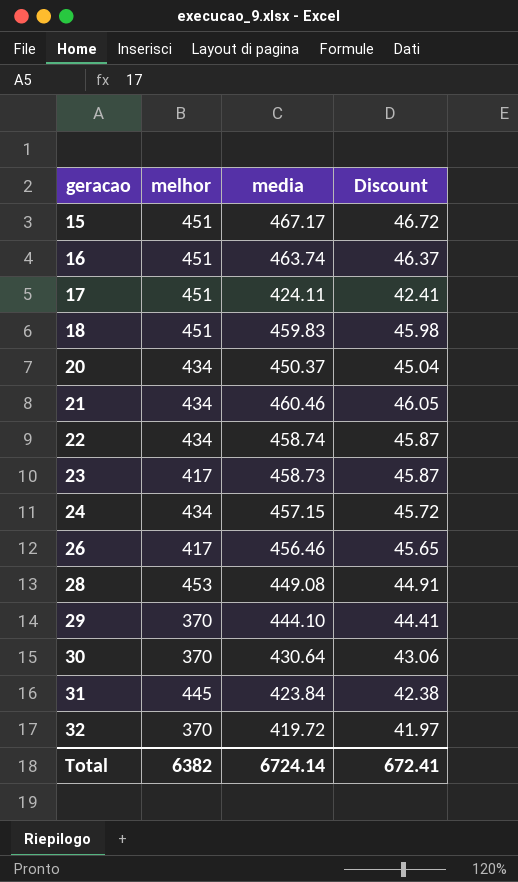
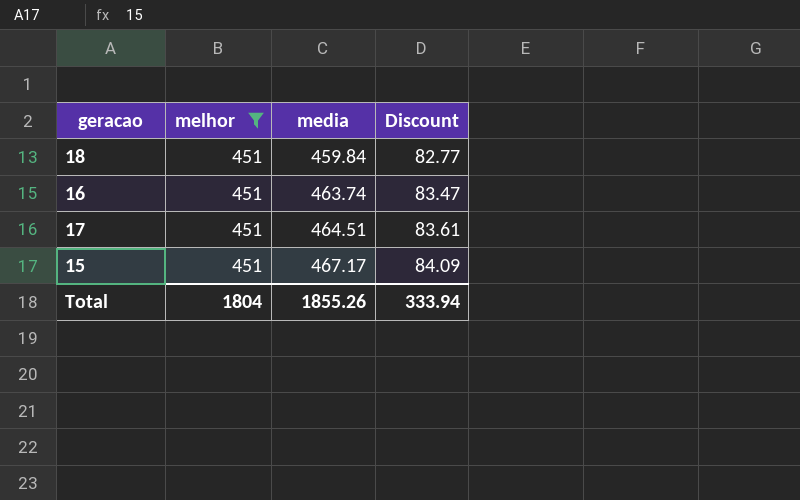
filter: none -> melhor = 451
row order: geracao ascending -> media ascending
column Discount | formula: [media] * 0.1 -> [media] * 0.18
18 | media: 459.83 -> 459.84
17 | media: 424.11 -> 464.51
Total | melhor: 6382 -> 1804
Total | media: 6724.14 -> 1855.26
Total | Discount: 672.41 -> 333.94

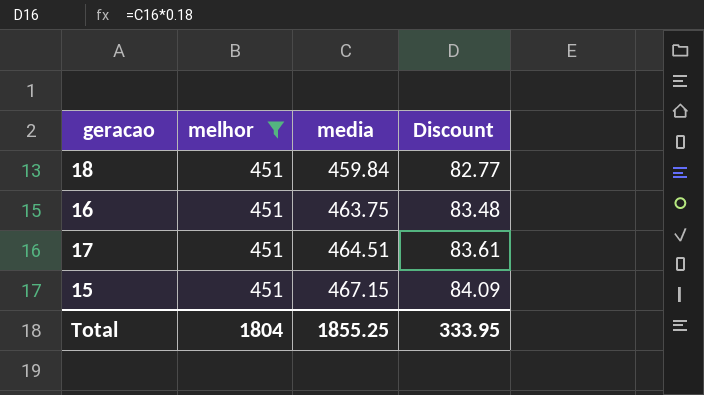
16 | media: 463.74 -> 463.75
16 | Discount: 83.47 -> 83.48
15 | media: 467.17 -> 467.15
Total | media: 1855.26 -> 1855.25
Total | Discount: 333.94 -> 333.95

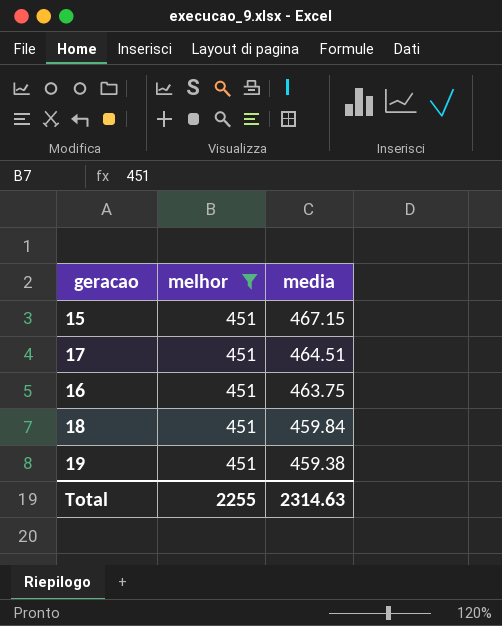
row order: media ascending -> media descending
column Discount | formula: [media] * 0.18 -> none
row 19: none -> 451 | 459.38
Total | melhor: 1804 -> 2255
Total | media: 1855.25 -> 2314.63

